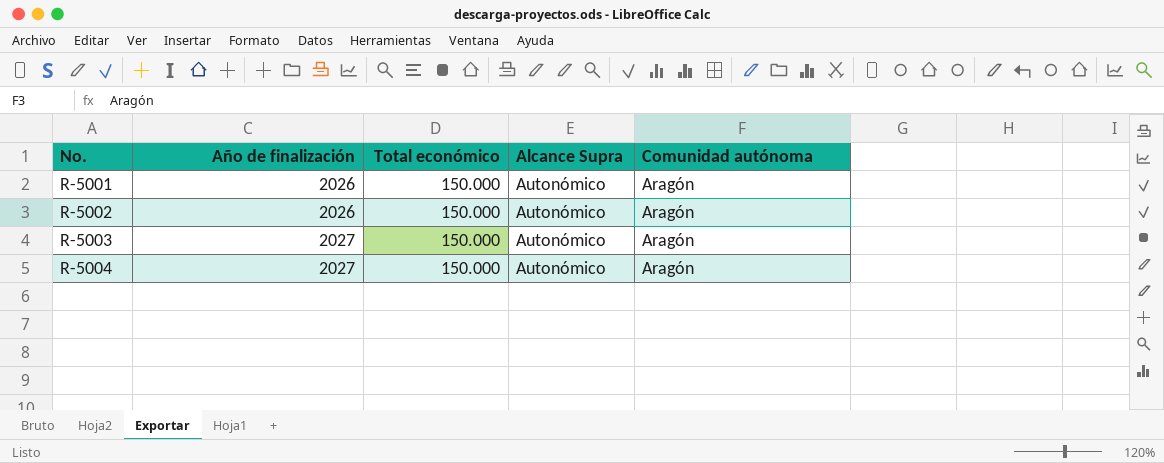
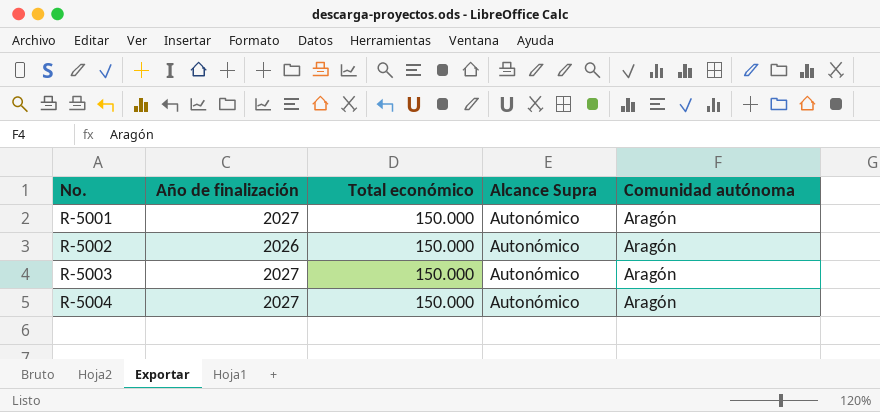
R-5001 | Año de finalización: 2026 -> 2027

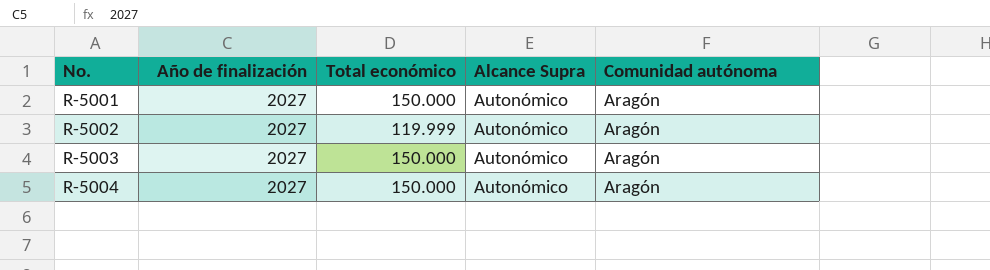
R-5002 | Año de finalización: 2026 -> 2027
R-5002 | Total económico: 150.000 -> 119.999

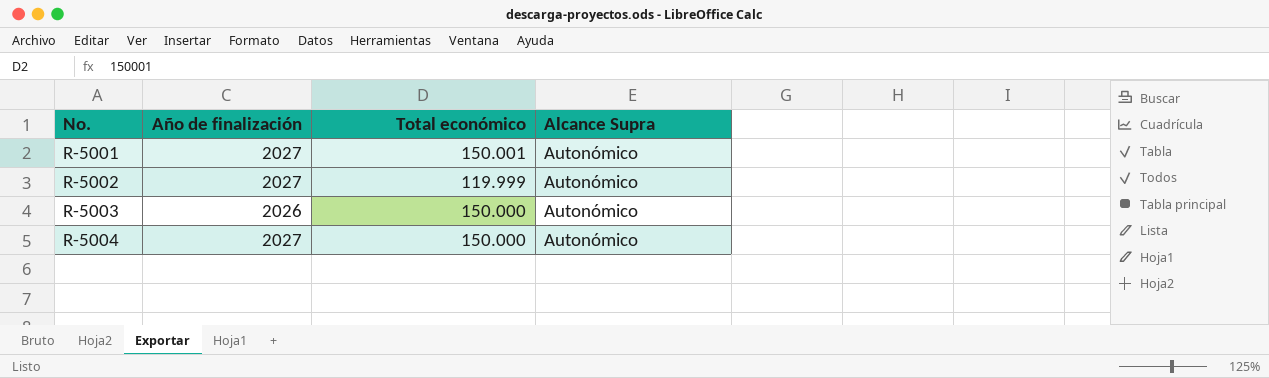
column Comunidad autónoma | position: 5 -> none
R-5001 | Total económico: 150.000 -> 150.001
R-5003 | Año de finalización: 2027 -> 2026

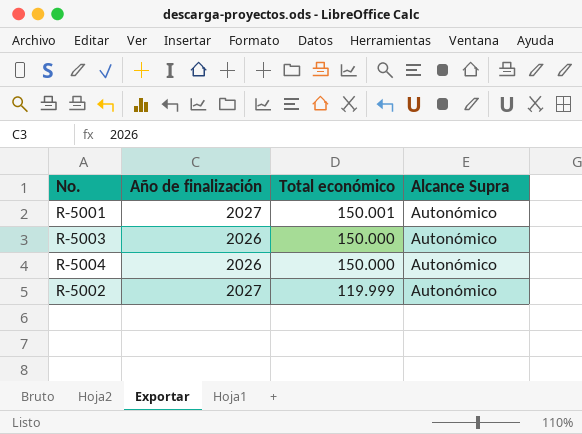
row order: No. ascending -> Total económico descending
R-5004 | Año de finalización: 2027 -> 2026

